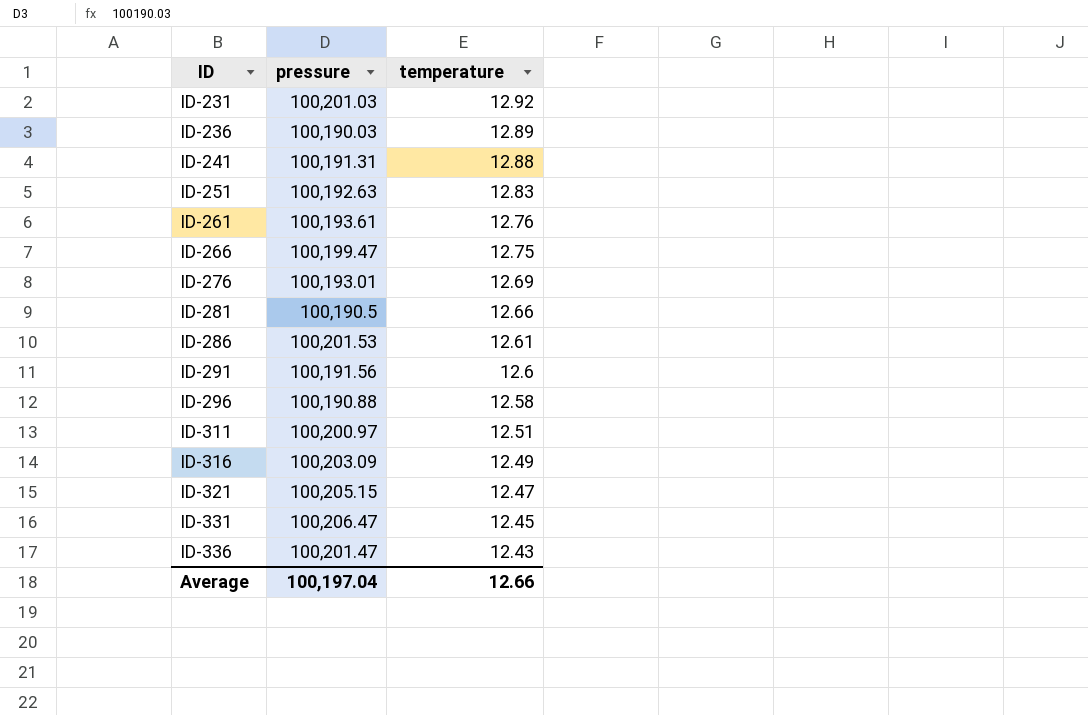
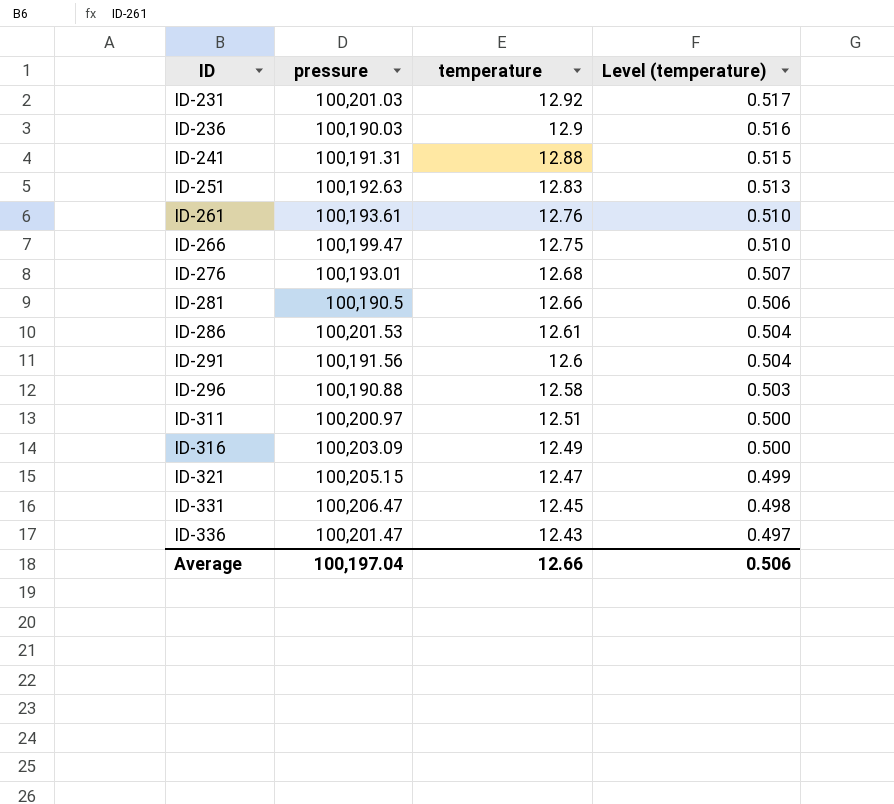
column Level (temperature) | formula: none -> [temperature] * 0.04
ID-236 | temperature: 12.89 -> 12.9
ID-276 | temperature: 12.69 -> 12.68

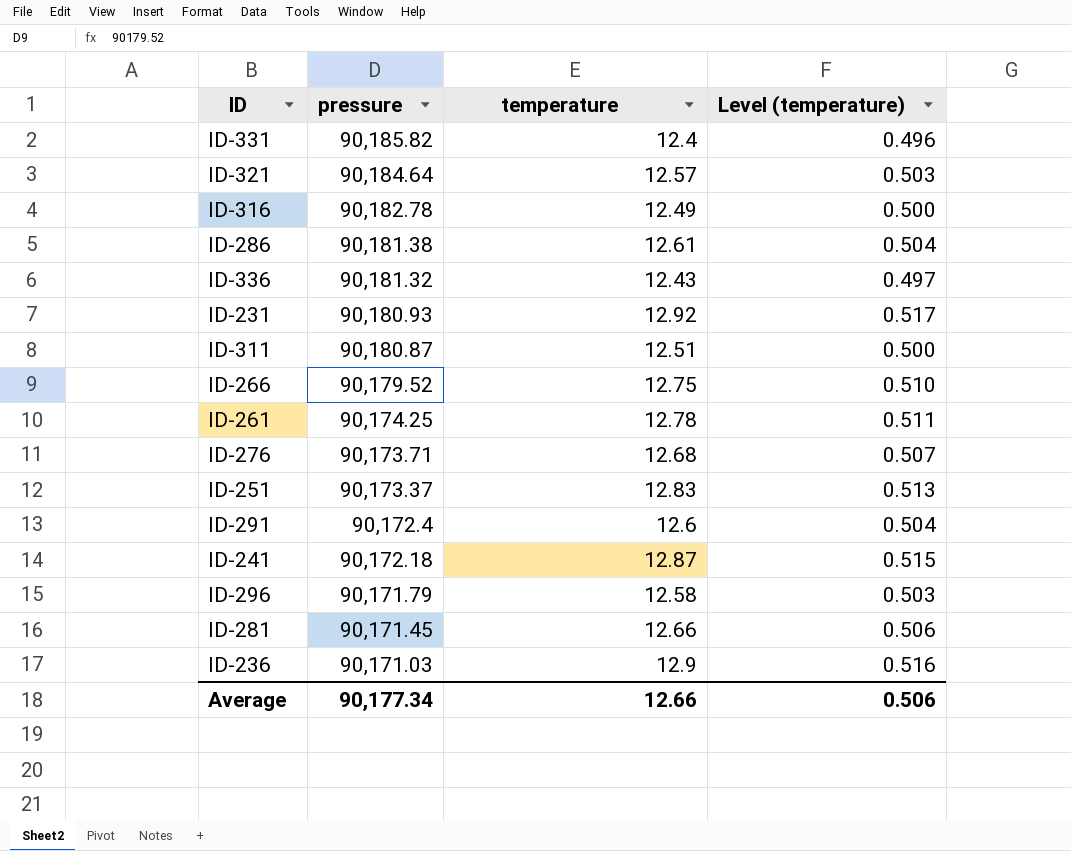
row order: ID ascending -> pressure descending
ID-331 | pressure: 100,206.47 -> 90,185.82
ID-331 | temperature: 12.45 -> 12.4
ID-331 | Level (temperature): 0.498 -> 0.496
ID-321 | pressure: 100,205.15 -> 90,184.64
ID-321 | temperature: 12.47 -> 12.57
ID-321 | Level (temperature): 0.499 -> 0.503
ID-316 | pressure: 100,203.09 -> 90,182.78
ID-286 | pressure: 100,201.53 -> 90,181.38
ID-336 | pressure: 100,201.47 -> 90,181.32
ID-231 | pressure: 100,201.03 -> 90,180.93
ID-311 | pressure: 100,200.97 -> 90,180.87
ID-266 | pressure: 100,199.47 -> 90,179.52
ID-261 | pressure: 100,193.61 -> 90,174.25
ID-261 | temperature: 12.76 -> 12.78
ID-261 | Level (temperature): 0.510 -> 0.511
ID-276 | pressure: 100,193.01 -> 90,173.71
ID-251 | pressure: 100,192.63 -> 90,173.37
ID-291 | pressure: 100,191.56 -> 90,172.4
ID-241 | pressure: 100,191.31 -> 90,172.18
ID-241 | temperature: 12.88 -> 12.87
ID-296 | pressure: 100,190.88 -> 90,171.79
ID-281 | pressure: 100,190.5 -> 90,171.45
ID-236 | pressure: 100,190.03 -> 90,171.03
Average | pressure: 100,197.04 -> 90,177.34

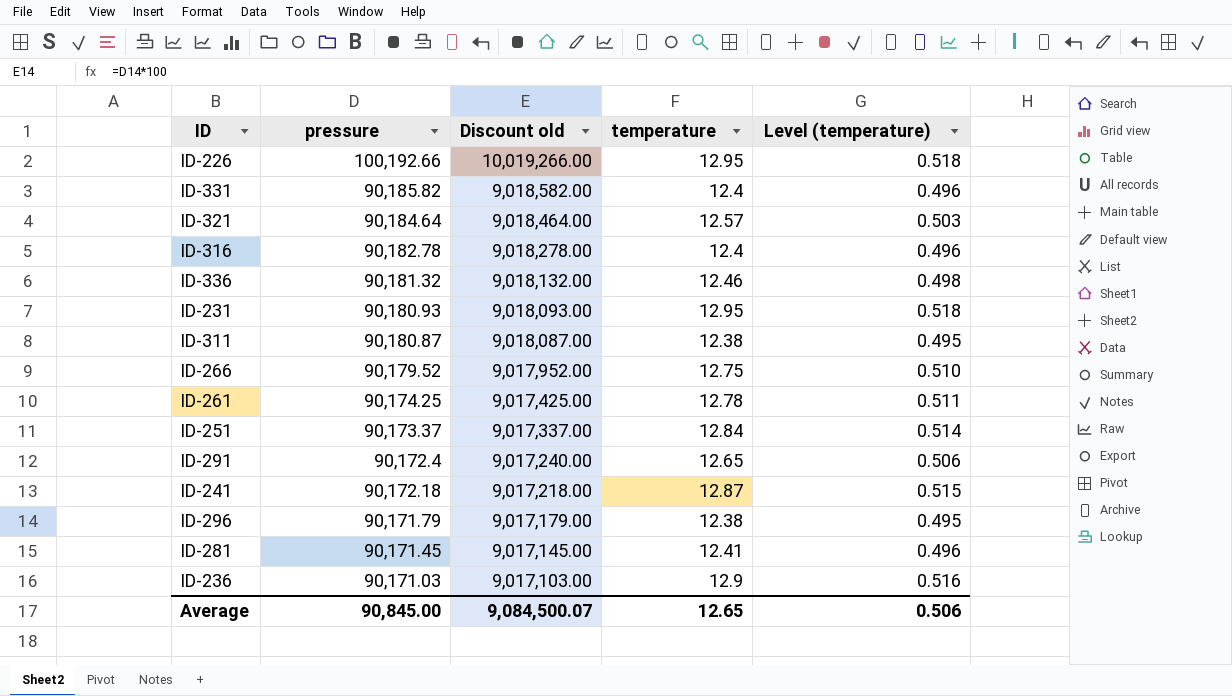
column Discount old | formula: none -> [pressure] * 100
row ID-286: 90,181.38 | 12.61 | 0.504 -> none
row ID-276: 90,173.71 | 12.68 | 0.507 -> none
row ID-226: none -> 100,192.66 | 10,019,266.00 | 12.95 | 0.518
ID-316 | temperature: 12.49 -> 12.4
ID-316 | Level (temperature): 0.500 -> 0.496
ID-336 | temperature: 12.43 -> 12.46
ID-336 | Level (temperature): 0.497 -> 0.498
ID-231 | temperature: 12.92 -> 12.95
ID-231 | Level (temperature): 0.517 -> 0.518
ID-311 | temperature: 12.51 -> 12.38
ID-311 | Level (temperature): 0.500 -> 0.495
ID-251 | temperature: 12.83 -> 12.84
ID-251 | Level (temperature): 0.513 -> 0.514
ID-291 | temperature: 12.6 -> 12.65
ID-291 | Level (temperature): 0.504 -> 0.506
ID-296 | temperature: 12.58 -> 12.38
ID-296 | Level (temperature): 0.503 -> 0.495
ID-281 | temperature: 12.66 -> 12.41
ID-281 | Level (temperature): 0.506 -> 0.496
Average | pressure: 90,177.34 -> 90,845.00
Average | temperature: 12.66 -> 12.65

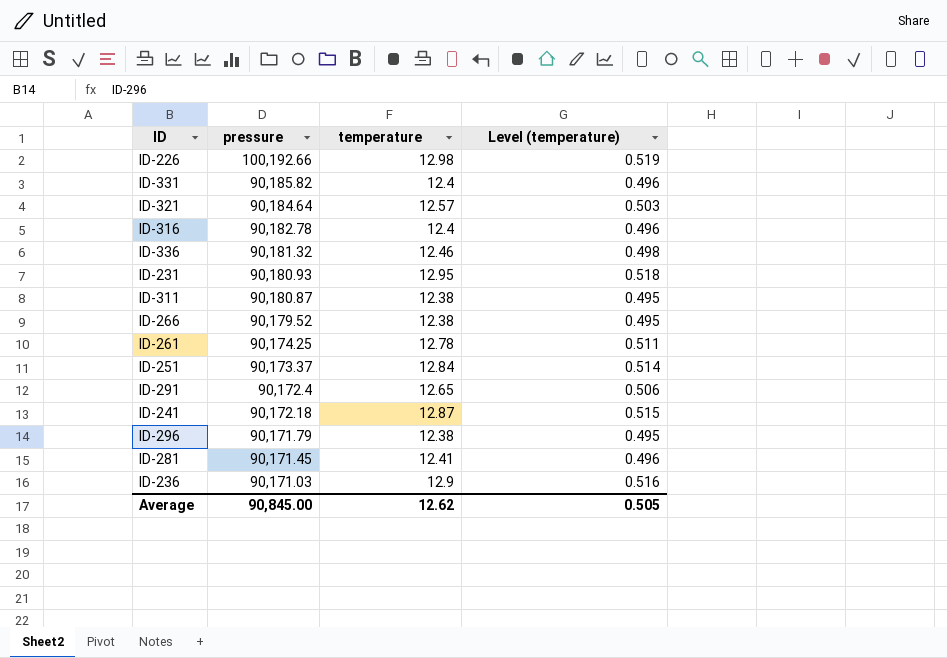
column Discount old | formula: [pressure] * 100 -> none
ID-226 | temperature: 12.95 -> 12.98
ID-226 | Level (temperature): 0.518 -> 0.519
ID-266 | temperature: 12.75 -> 12.38
ID-266 | Level (temperature): 0.510 -> 0.495
Average | temperature: 12.65 -> 12.62
Average | Level (temperature): 0.506 -> 0.505

